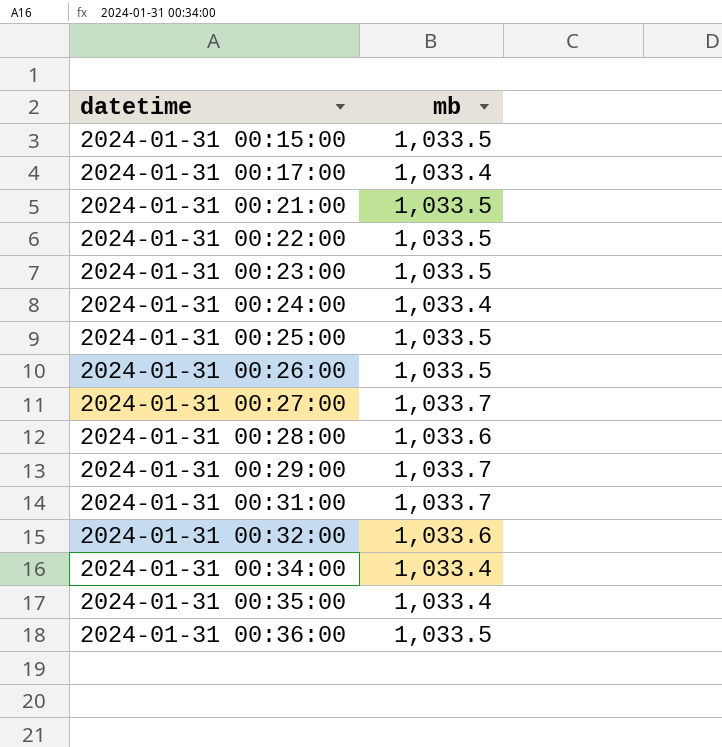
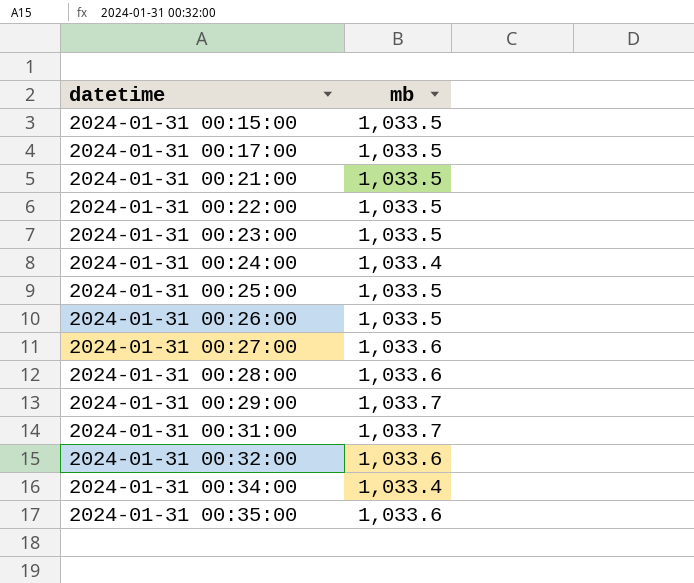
row 2024-01-31 00:36:00: 1,033.5 -> none
2024-01-31 00:17:00 | mb: 1,033.4 -> 1,033.5
2024-01-31 00:27:00 | mb: 1,033.7 -> 1,033.6
2024-01-31 00:35:00 | mb: 1,033.4 -> 1,033.6

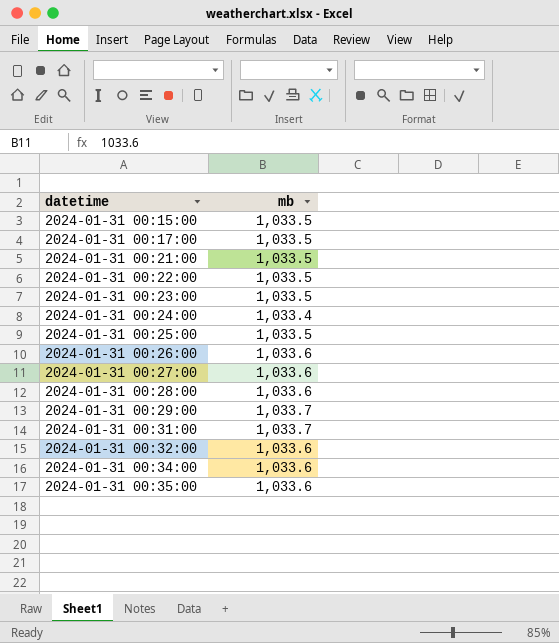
2024-01-31 00:26:00 | mb: 1,033.5 -> 1,033.6
2024-01-31 00:34:00 | mb: 1,033.4 -> 1,033.6

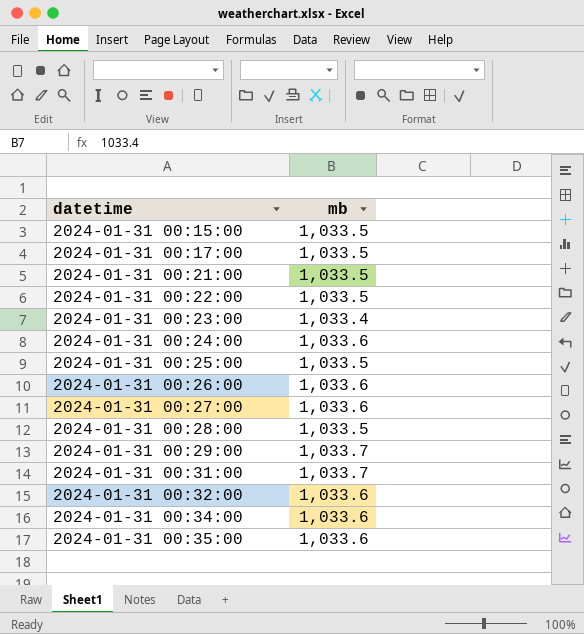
2024-01-31 00:23:00 | mb: 1,033.5 -> 1,033.4
2024-01-31 00:24:00 | mb: 1,033.4 -> 1,033.6
2024-01-31 00:28:00 | mb: 1,033.6 -> 1,033.5

